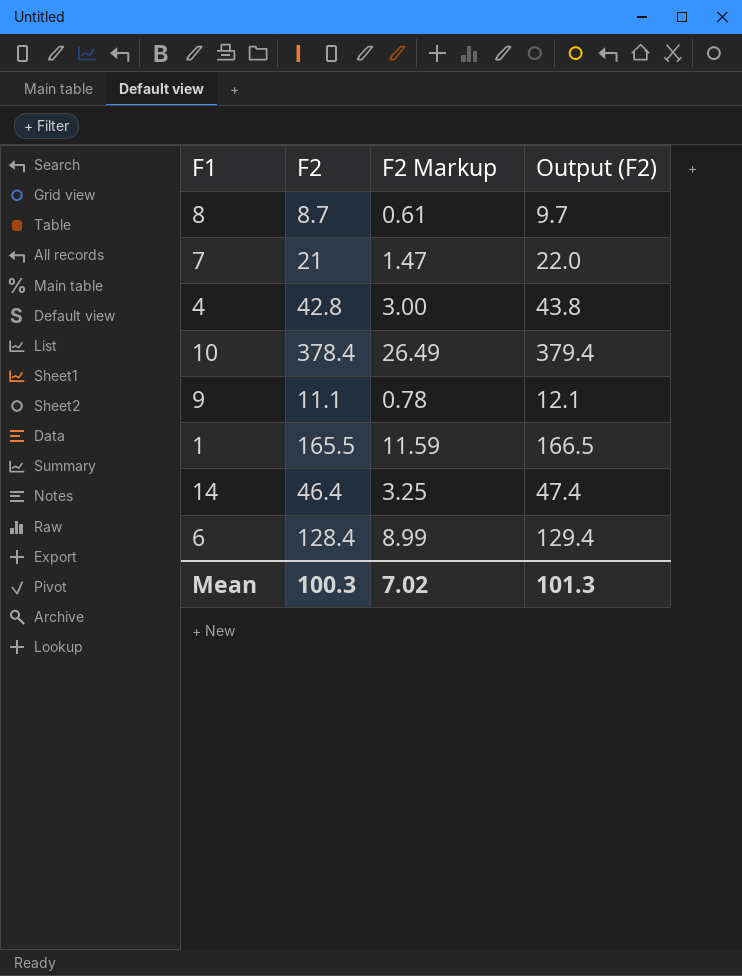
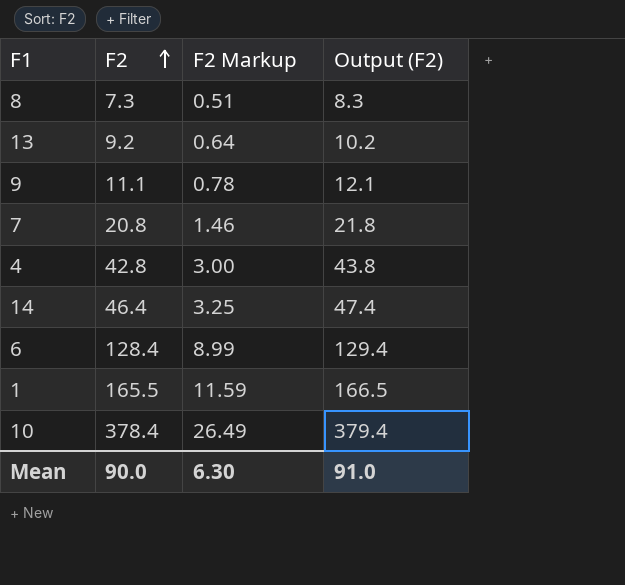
row order: none -> F2 ascending
8 | F2: 8.7 -> 7.3
8 | F2 Markup: 0.61 -> 0.51
8 | Output (F2): 9.7 -> 8.3
row 13: none -> 9.2 | 0.64 | 10.2
7 | F2: 21 -> 20.8
7 | F2 Markup: 1.47 -> 1.46
7 | Output (F2): 22.0 -> 21.8
Mean | F2: 100.3 -> 90.0
Mean | F2 Markup: 7.02 -> 6.30
Mean | Output (F2): 101.3 -> 91.0

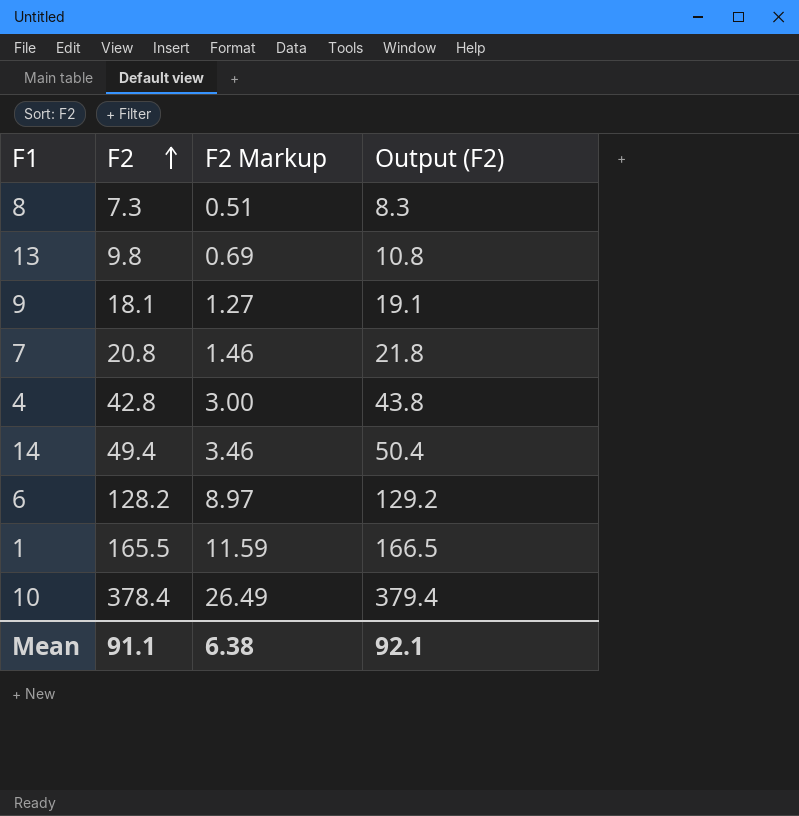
13 | F2: 9.2 -> 9.8
13 | F2 Markup: 0.64 -> 0.69
13 | Output (F2): 10.2 -> 10.8
9 | F2: 11.1 -> 18.1
9 | F2 Markup: 0.78 -> 1.27
9 | Output (F2): 12.1 -> 19.1
14 | F2: 46.4 -> 49.4
14 | F2 Markup: 3.25 -> 3.46
14 | Output (F2): 47.4 -> 50.4
6 | F2: 128.4 -> 128.2
6 | F2 Markup: 8.99 -> 8.97
6 | Output (F2): 129.4 -> 129.2
Mean | F2: 90.0 -> 91.1
Mean | F2 Markup: 6.30 -> 6.38
Mean | Output (F2): 91.0 -> 92.1

